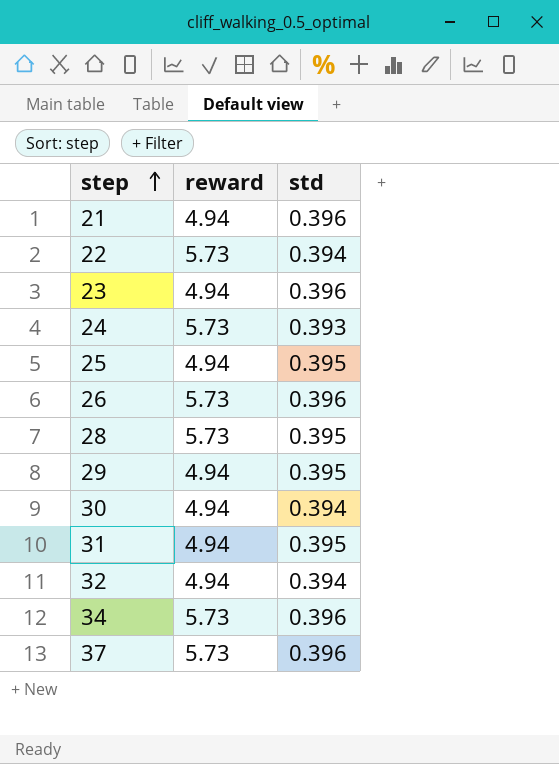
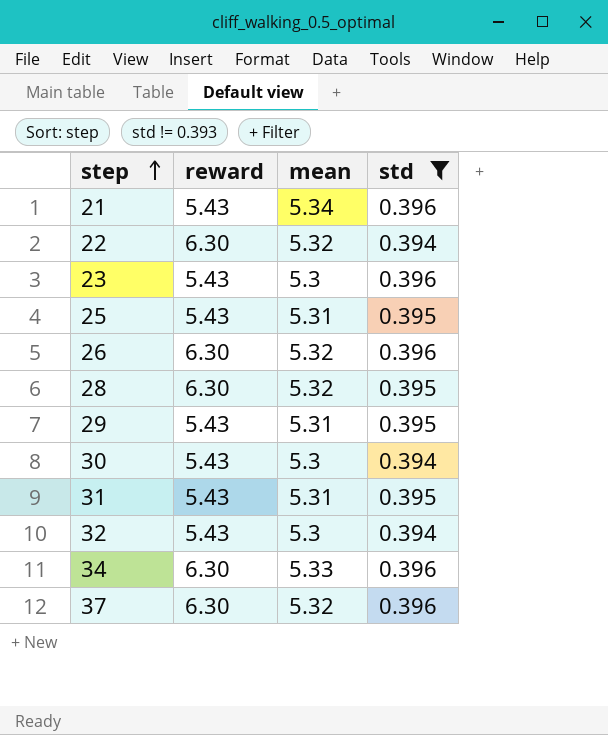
filter: none -> std != 0.393
column mean | position: none -> 3
21 | reward: 4.94 -> 5.43
22 | reward: 5.73 -> 6.30
23 | reward: 4.94 -> 5.43
25 | reward: 4.94 -> 5.43
26 | reward: 5.73 -> 6.30
28 | reward: 5.73 -> 6.30
29 | reward: 4.94 -> 5.43
30 | reward: 4.94 -> 5.43
31 | reward: 4.94 -> 5.43
32 | reward: 4.94 -> 5.43
34 | reward: 5.73 -> 6.30
37 | reward: 5.73 -> 6.30

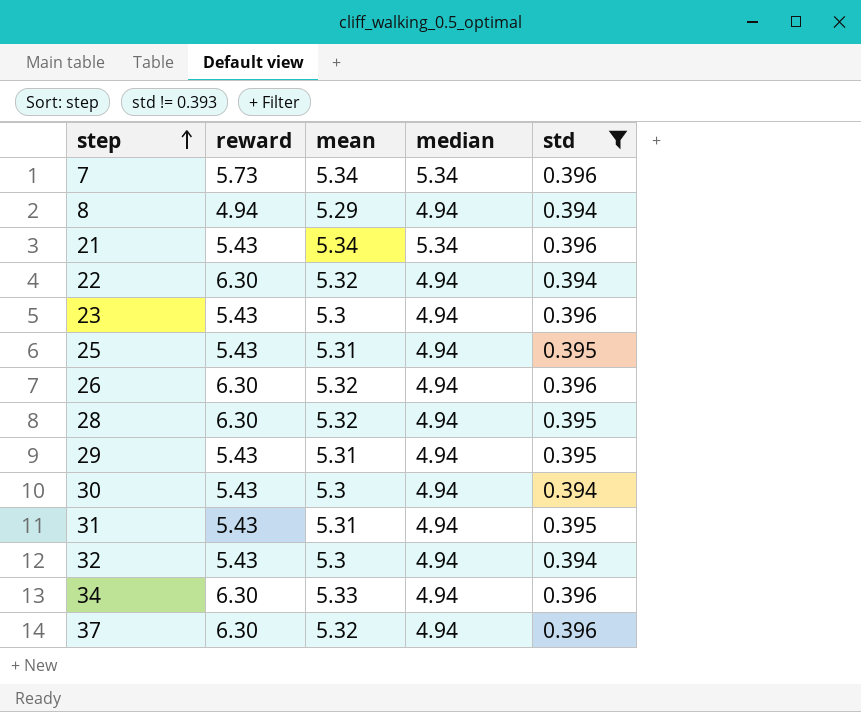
column median | position: none -> 4
row 7: none -> 5.73 | 5.34 | 5.34 | 0.396
row 8: none -> 4.94 | 5.29 | 4.94 | 0.394

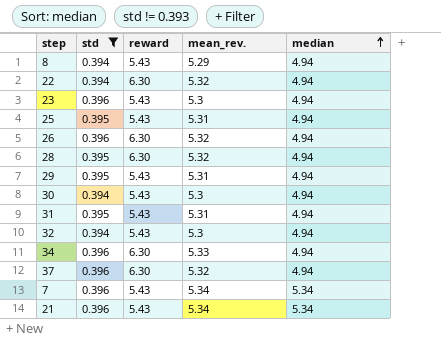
row order: step ascending -> median ascending
column std | position: 5 -> 2
column name: mean -> mean_rev.
8 | reward: 4.94 -> 5.43
7 | reward: 5.73 -> 5.43

